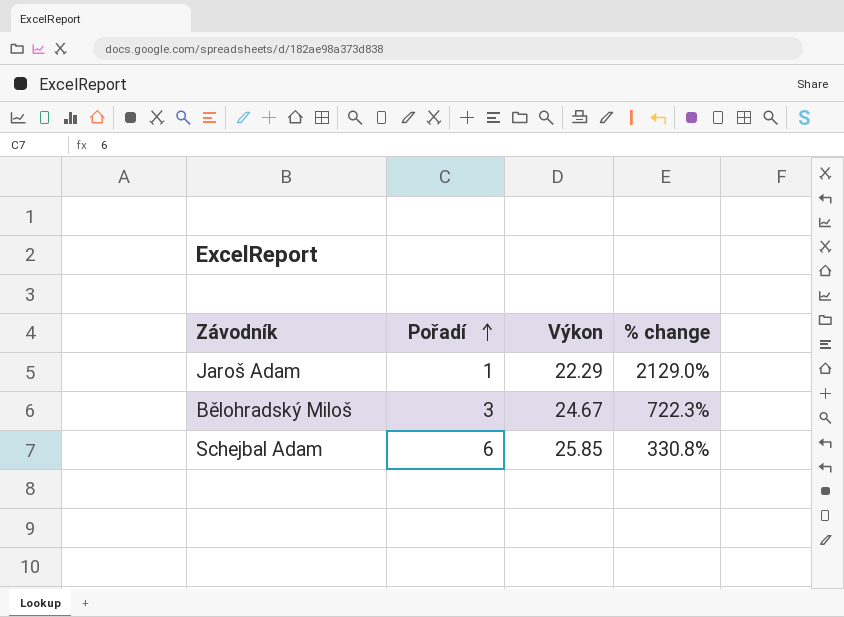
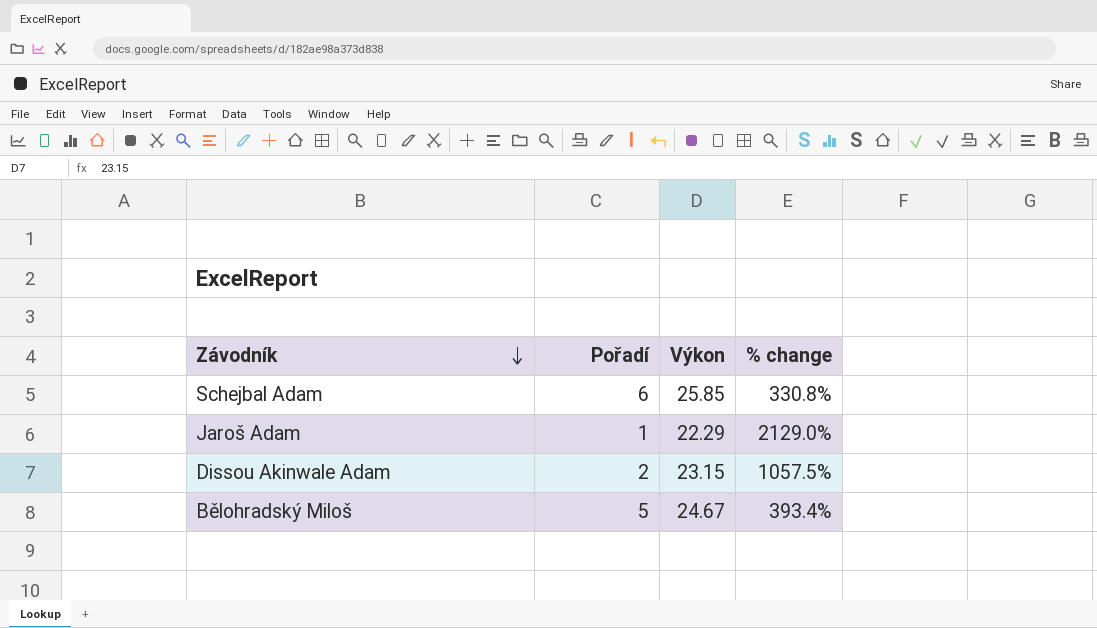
row order: Pořadí ascending -> Závodník descending
row Dissou Akinwale Adam: none -> 2 | 23.15 | 1057.5%
Bělohradský Miloš | Pořadí: 3 -> 5
Bělohradský Miloš | % change: 722.3% -> 393.4%

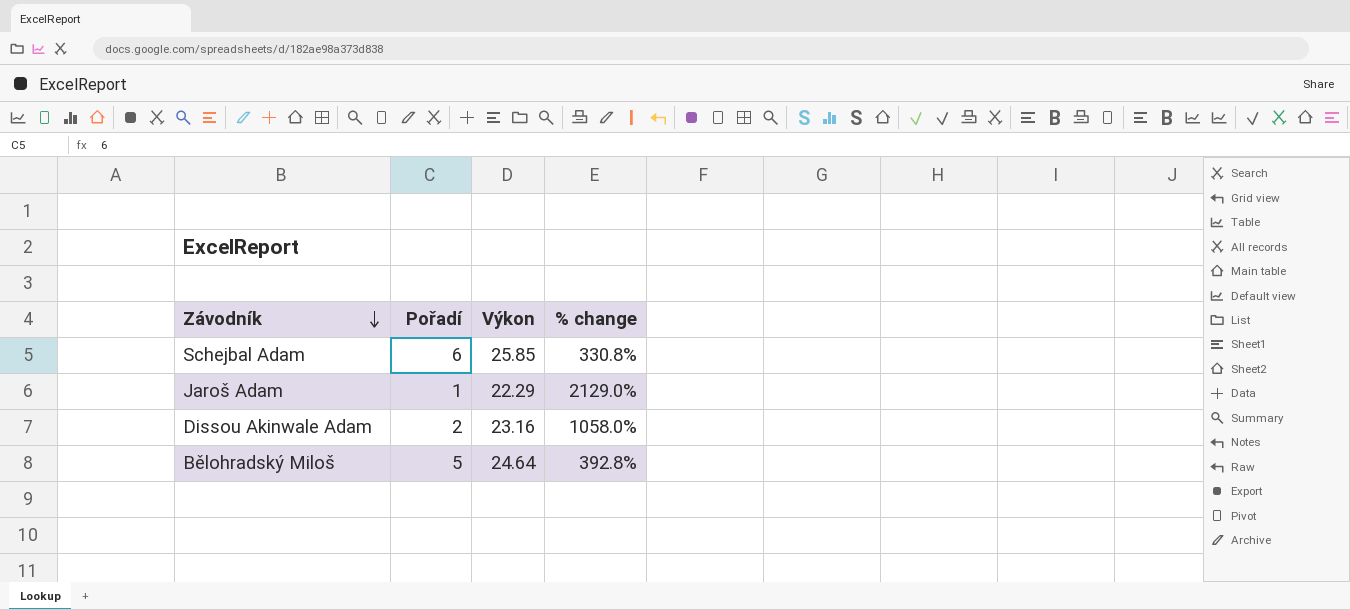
Dissou Akinwale Adam | Výkon: 23.15 -> 23.16
Dissou Akinwale Adam | % change: 1057.5% -> 1058.0%
Bělohradský Miloš | Výkon: 24.67 -> 24.64
Bělohradský Miloš | % change: 393.4% -> 392.8%

